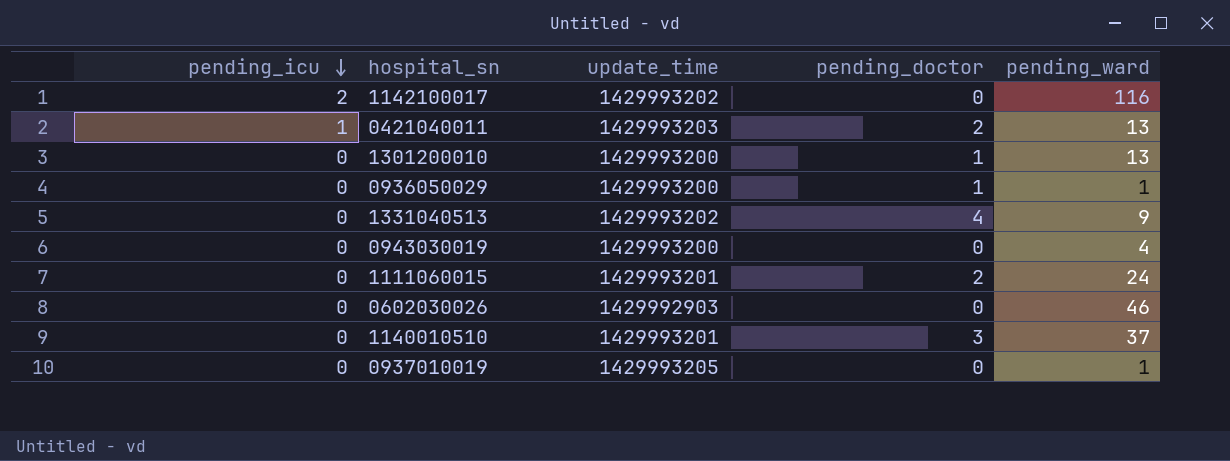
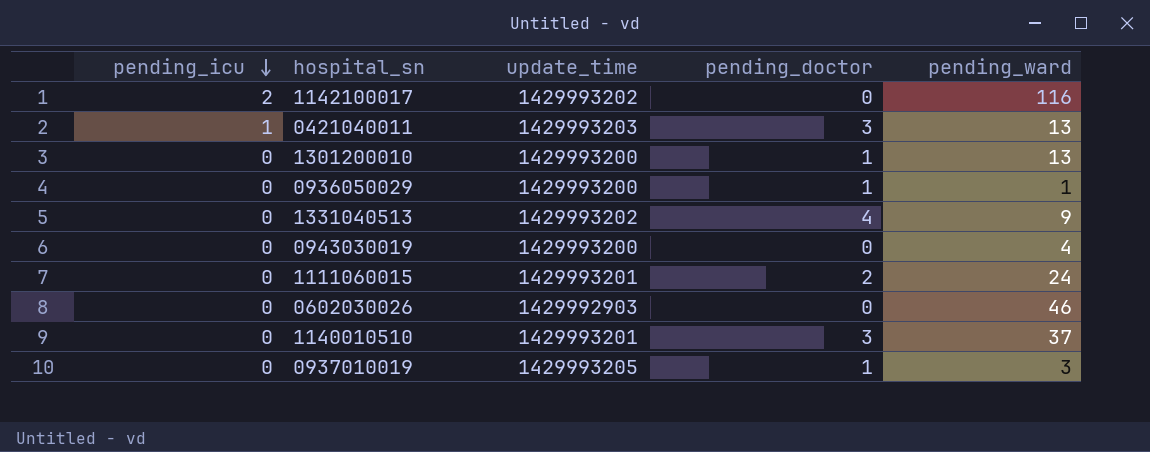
0421040011 | pending_doctor: 2 -> 3
0937010019 | pending_doctor: 0 -> 1
0937010019 | pending_ward: 1 -> 3

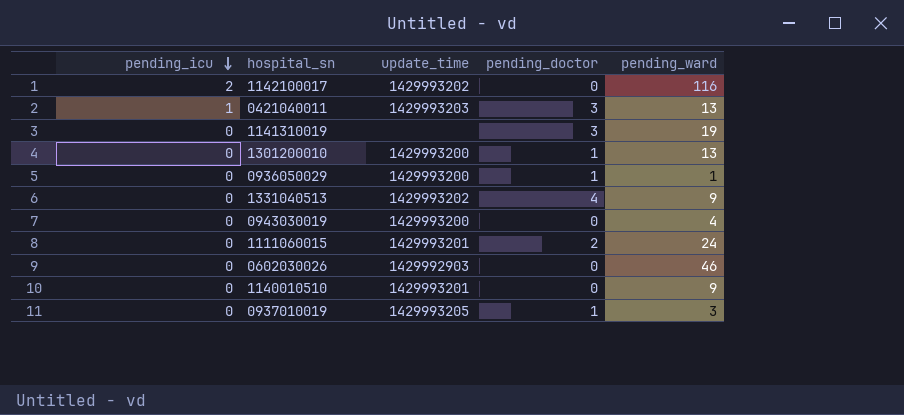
row 1141310019: none -> 0 | none | 3 | 19
1140010510 | pending_doctor: 3 -> 0
1140010510 | pending_ward: 37 -> 9

